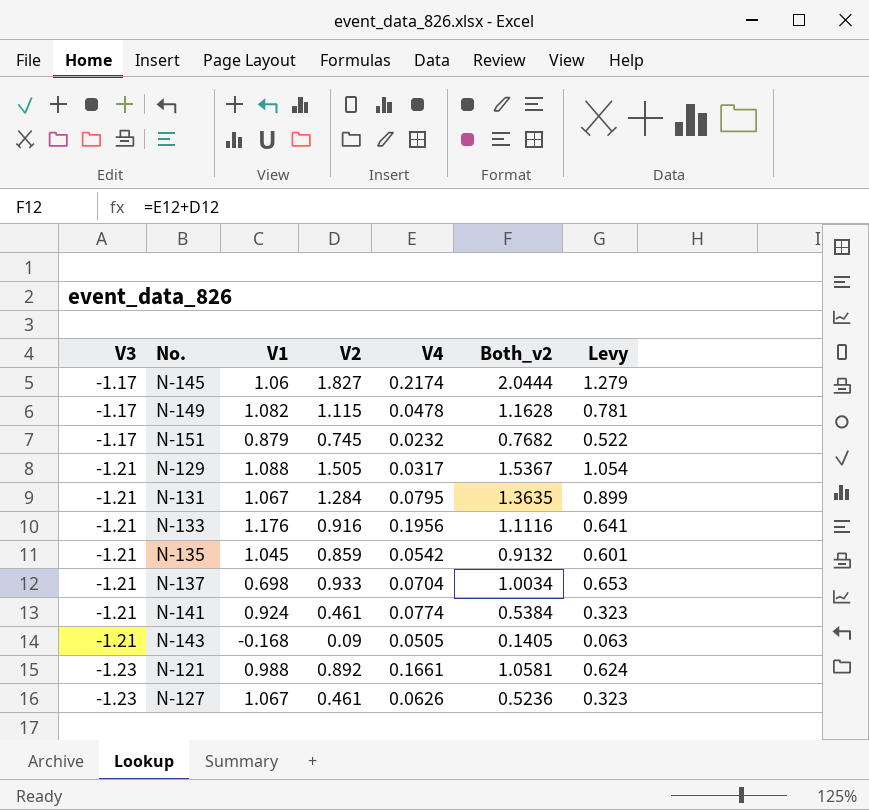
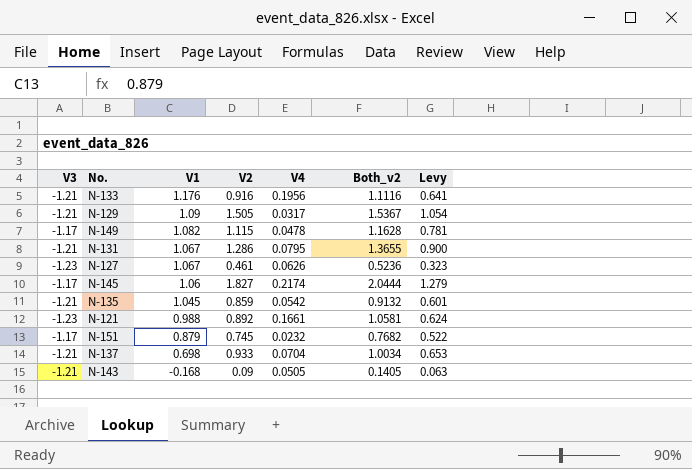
row order: V3 descending -> V1 descending
row N-141: -1.21 | 0.924 | 0.461 | 0.0774 | 0.5384 | 0.323 -> none
N-129 | V1: 1.088 -> 1.09
N-131 | V2: 1.284 -> 1.286
N-131 | Both_v2: 1.3635 -> 1.3655
N-131 | Levy: 0.899 -> 0.900

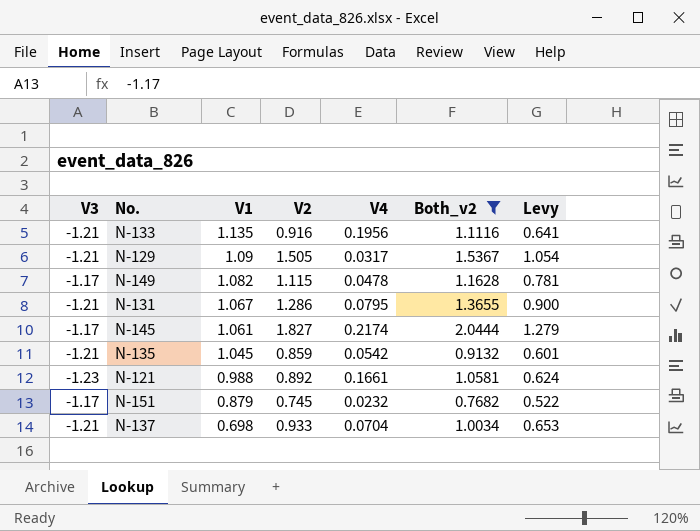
filter: none -> Both_v2 >= 0.7682
N-133 | V1: 1.176 -> 1.135
N-145 | V1: 1.06 -> 1.061

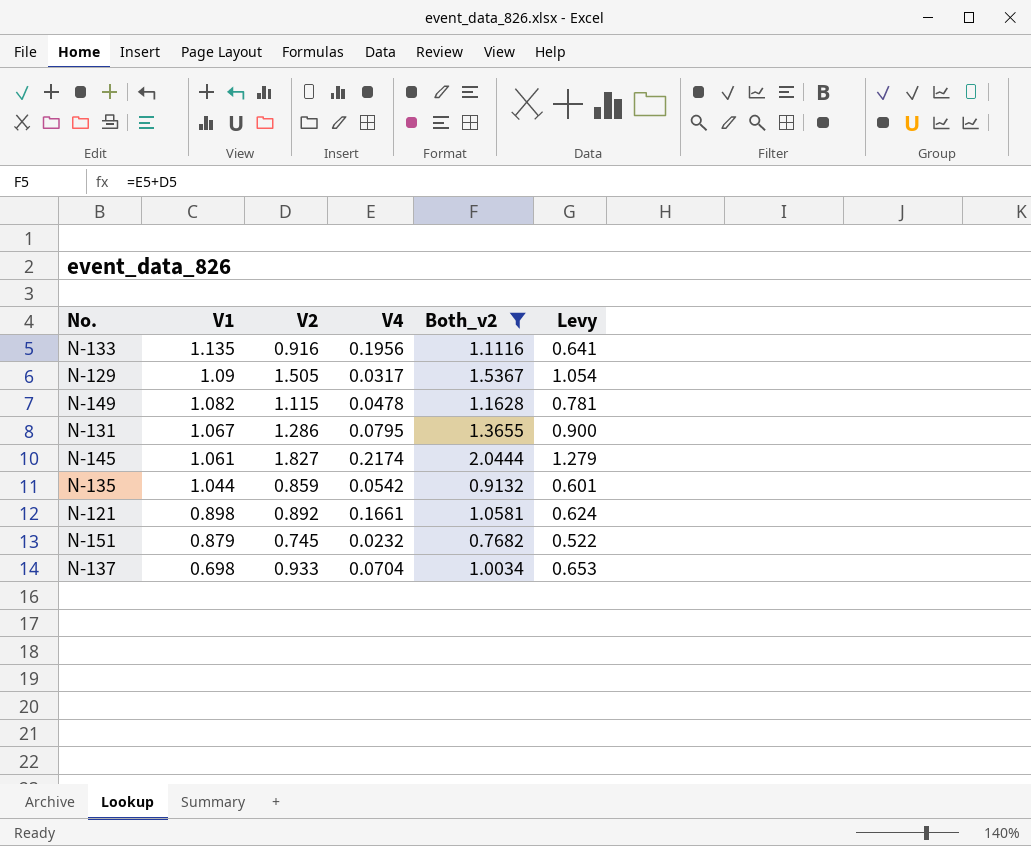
column V3 | position: 1 -> none
N-135 | V1: 1.045 -> 1.044
N-121 | V1: 0.988 -> 0.898

